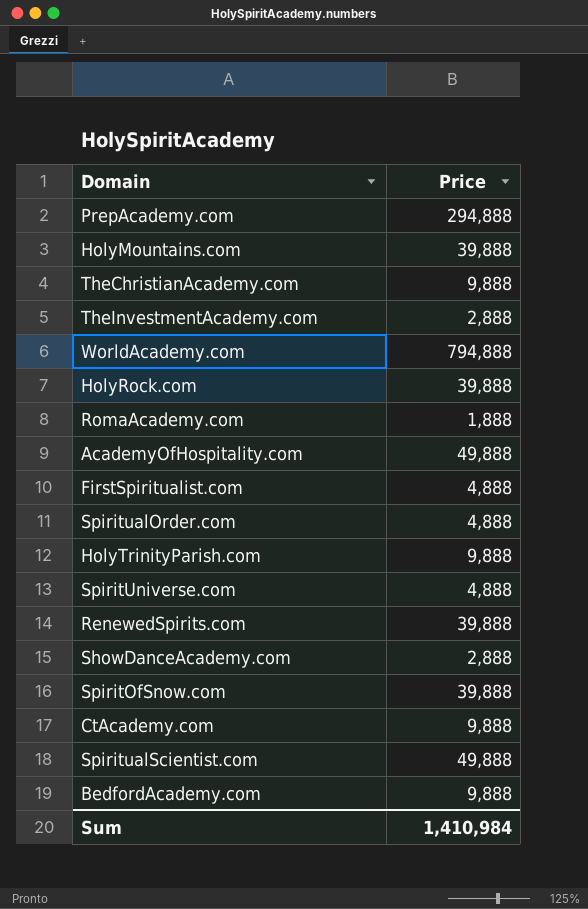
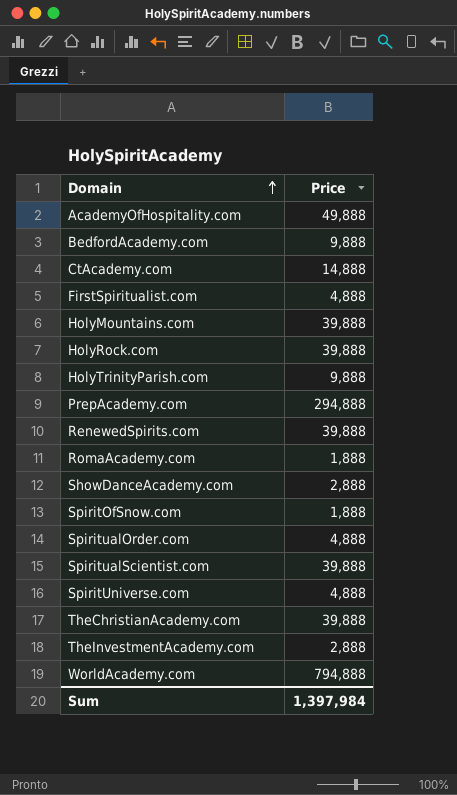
row order: none -> Domain ascending
CtAcademy.com | Price: 9,888 -> 14,888
SpiritOfSnow.com | Price: 39,888 -> 1,888
SpiritualScientist.com | Price: 49,888 -> 39,888
TheChristianAcademy.com | Price: 9,888 -> 39,888
Sum | Price: 1,410,984 -> 1,397,984

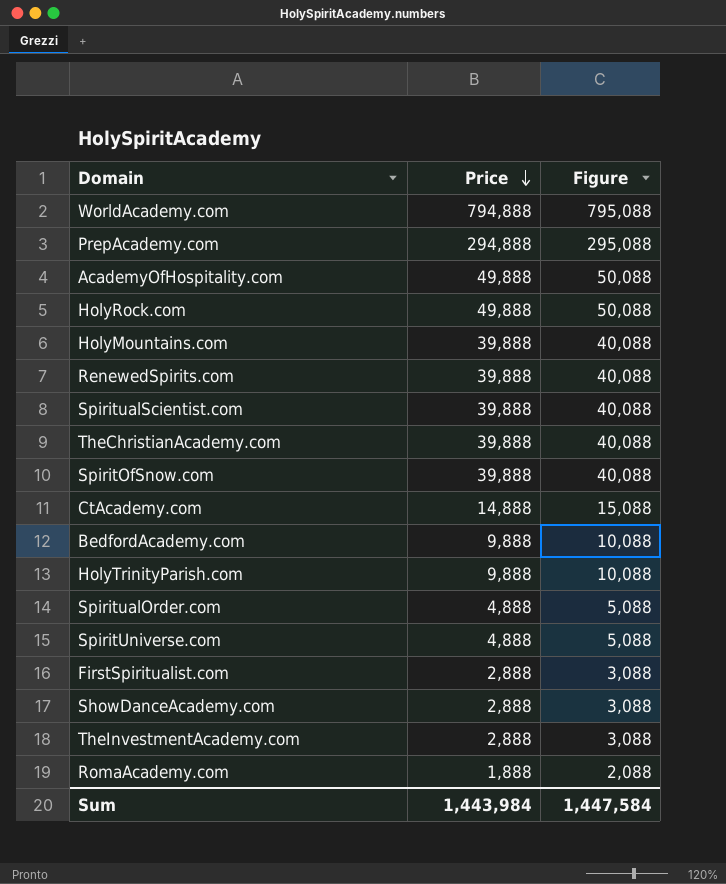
row order: Domain ascending -> Price descending
column Figure | formula: none -> [Price] + 200
HolyRock.com | Price: 39,888 -> 49,888
SpiritOfSnow.com | Price: 1,888 -> 39,888
FirstSpiritualist.com | Price: 4,888 -> 2,888
Sum | Price: 1,397,984 -> 1,443,984

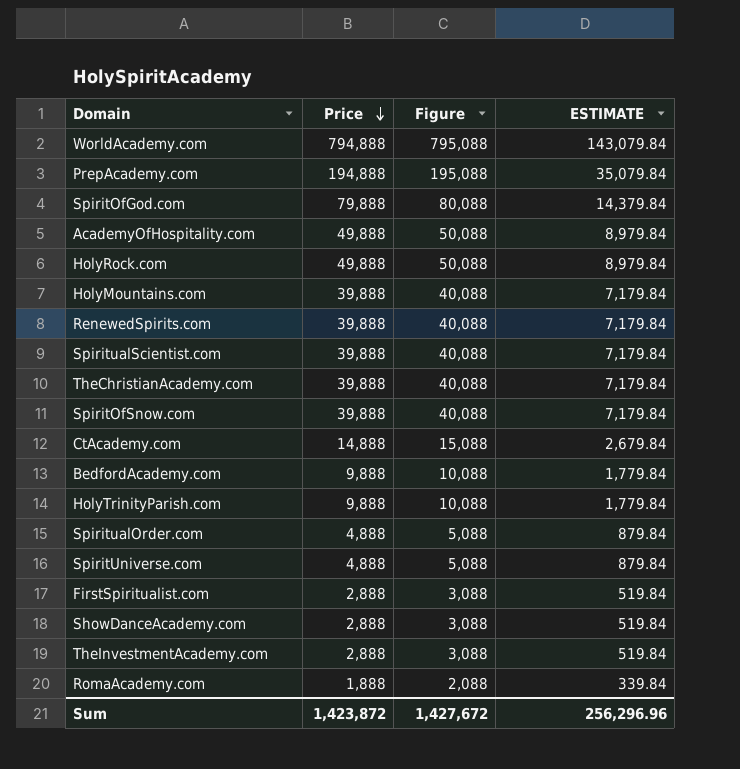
column ESTIMATE | formula: none -> [Price] * 0.18
PrepAcademy.com | Price: 294,888 -> 194,888
PrepAcademy.com | Figure: 295,088 -> 195,088
row SpiritOfGod.com: none -> 79,888 | 80,088 | 14,379.84
Sum | Price: 1,443,984 -> 1,423,872
Sum | Figure: 1,447,584 -> 1,427,672

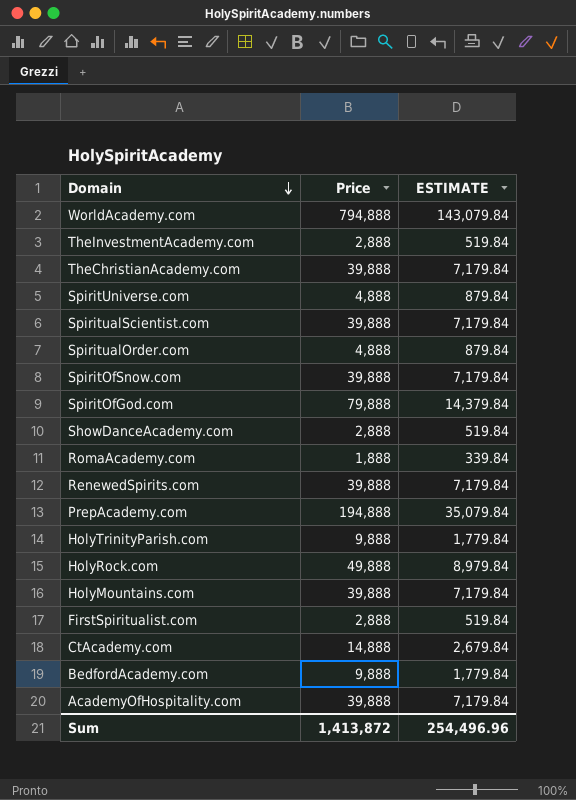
row order: Price descending -> Domain descending
column Figure | formula: [Price] + 200 -> none
AcademyOfHospitality.com | Price: 49,888 -> 39,888
AcademyOfHospitality.com | ESTIMATE: 8,979.84 -> 7,179.84
Sum | Price: 1,423,872 -> 1,413,872
Sum | ESTIMATE: 256,296.96 -> 254,496.96

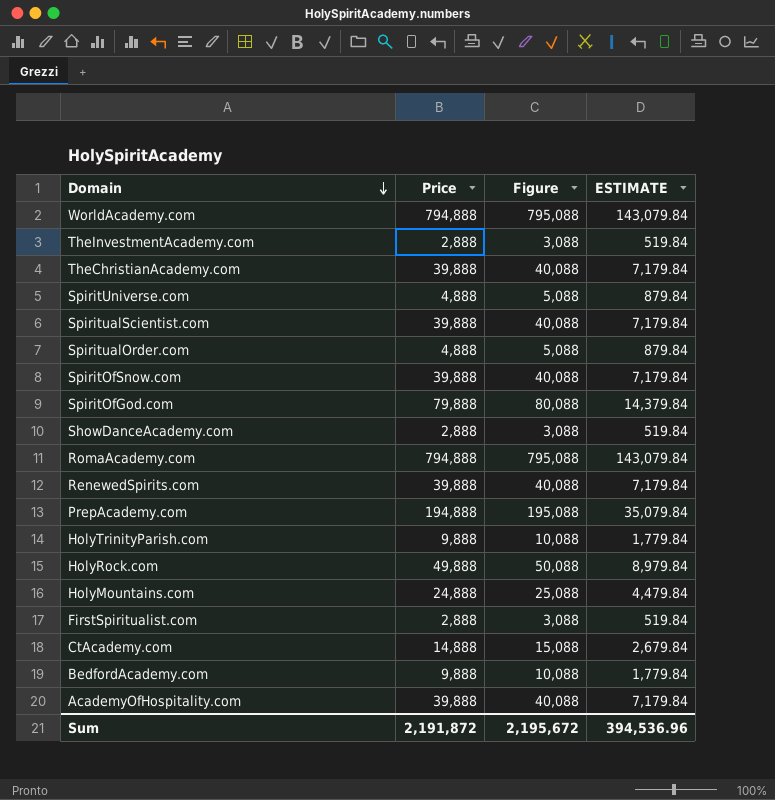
column Figure | formula: none -> [Price] + 200
RomaAcademy.com | Price: 1,888 -> 794,888
RomaAcademy.com | ESTIMATE: 339.84 -> 143,079.84
HolyMountains.com | Price: 39,888 -> 24,888
HolyMountains.com | ESTIMATE: 7,179.84 -> 4,479.84
Sum | Price: 1,413,872 -> 2,191,872
Sum | ESTIMATE: 254,496.96 -> 394,536.96

